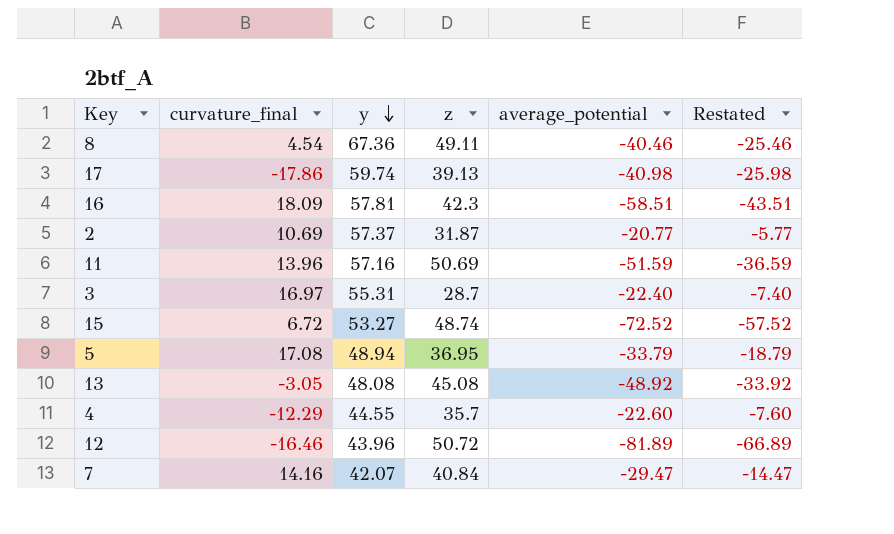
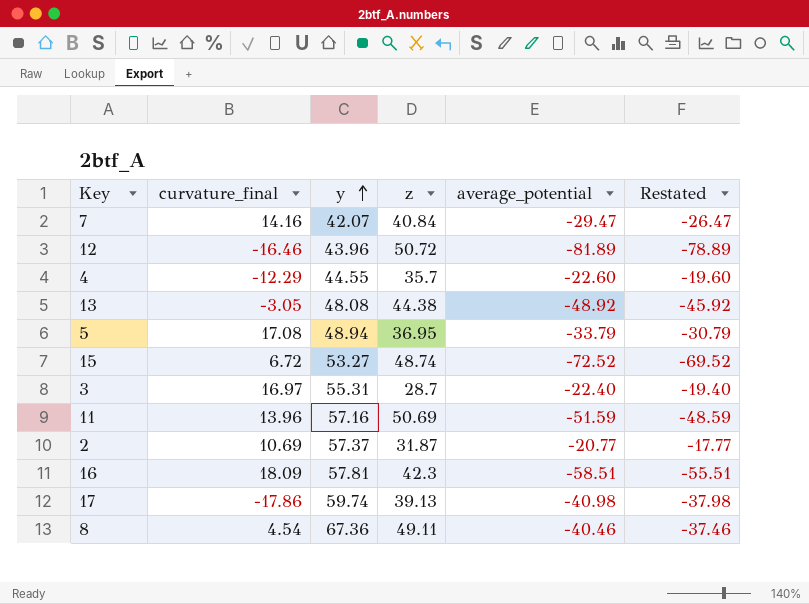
row order: y descending -> y ascending
column Restated | formula: [average_potential] + 15 -> [average_potential] + 3
13 | z: 45.08 -> 44.38

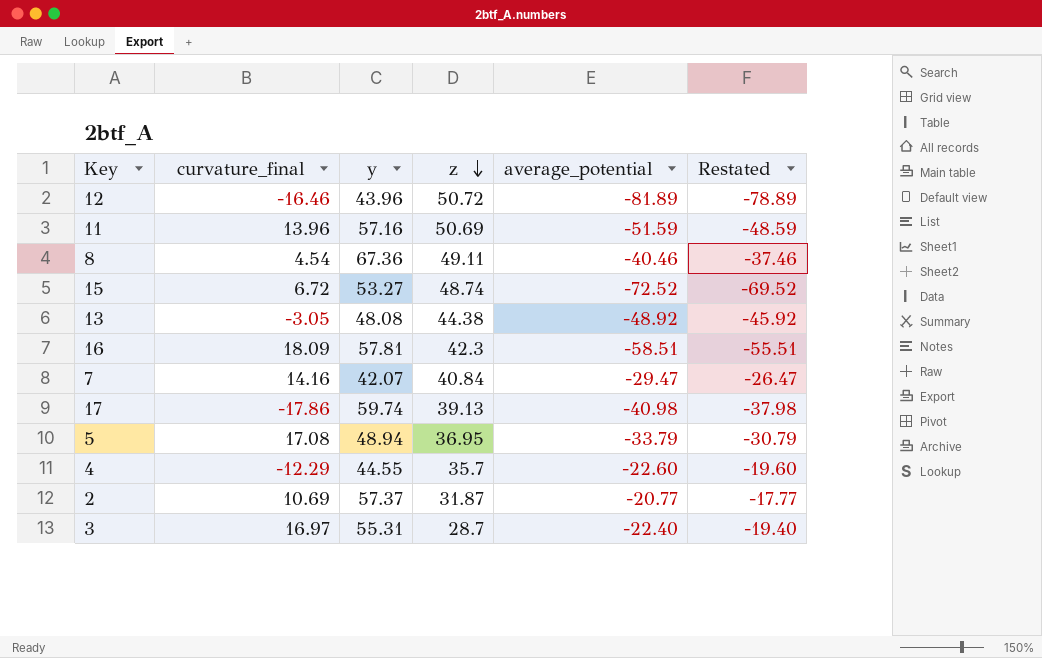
row order: y ascending -> z descending

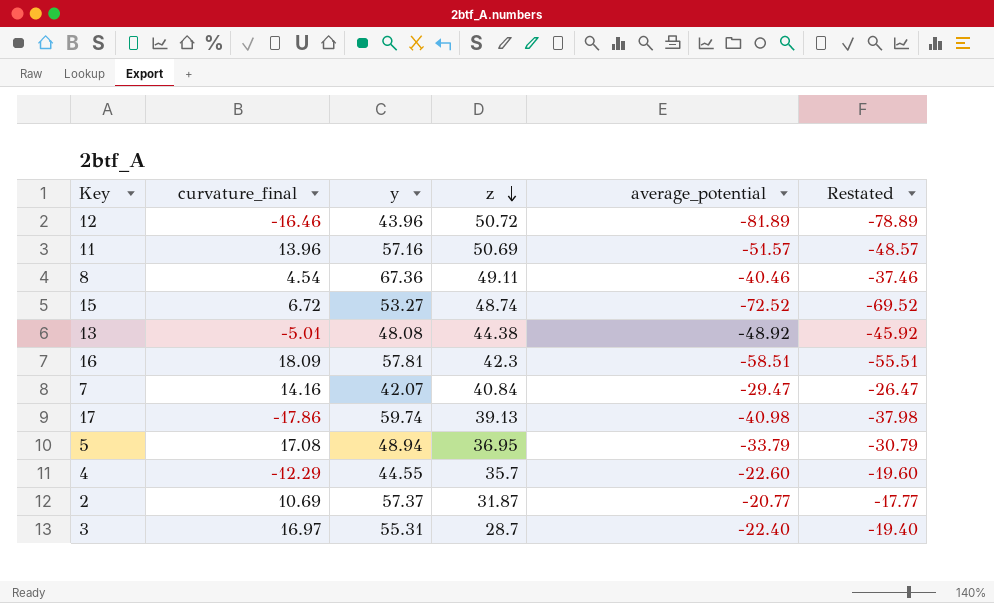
11 | average_potential: -51.59 -> -51.57
11 | Restated: -48.59 -> -48.57
13 | curvature_final: -3.05 -> -5.01

